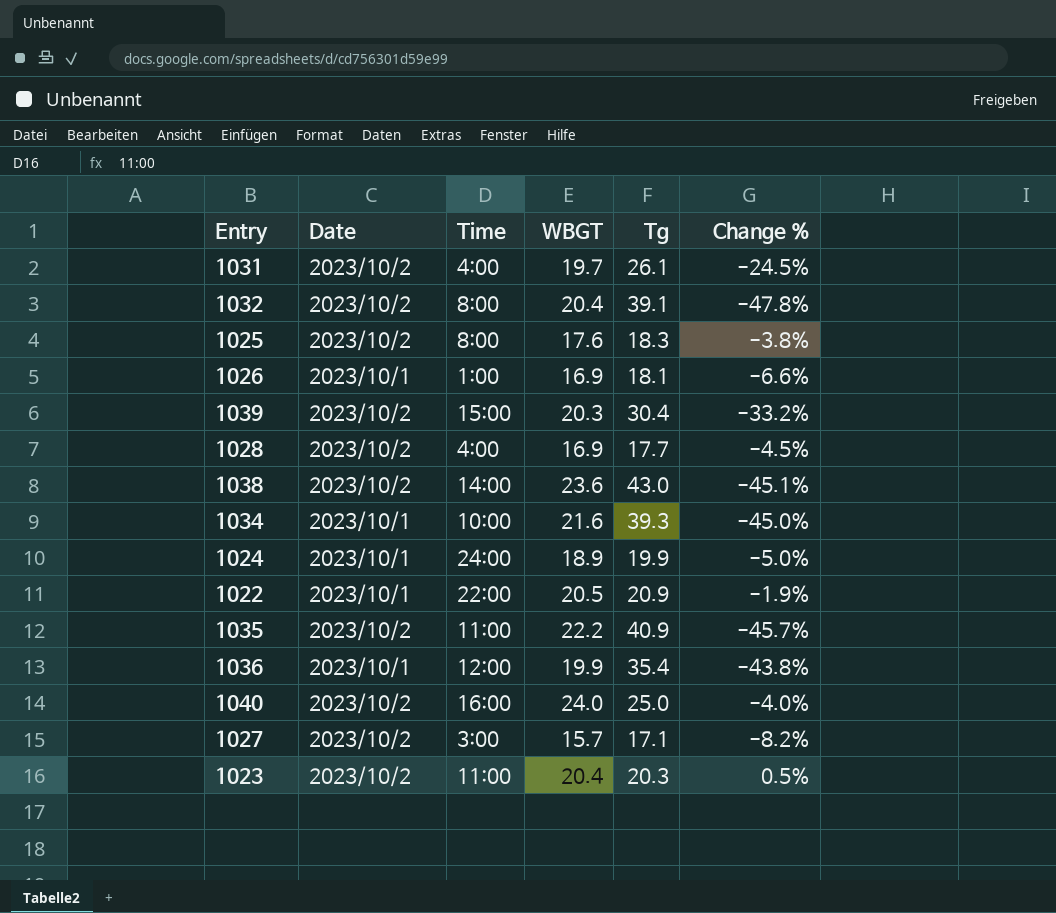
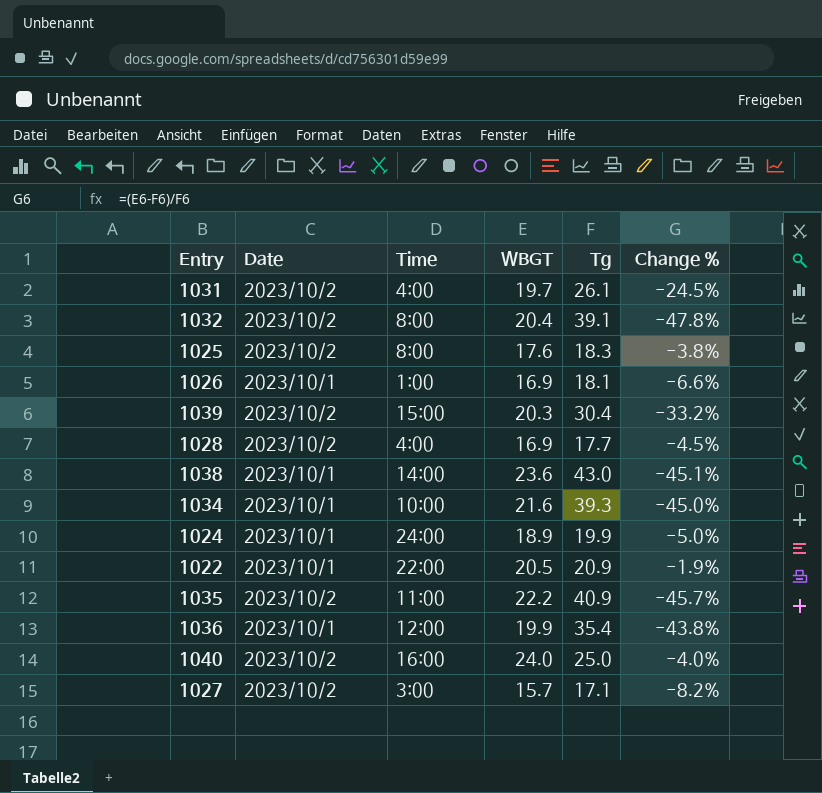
row 1023: 2023/10/2 | 11:00 | 20.4 | 20.3 | 0.5% -> none
1038 | Date: 2023/10/2 -> 2023/10/1

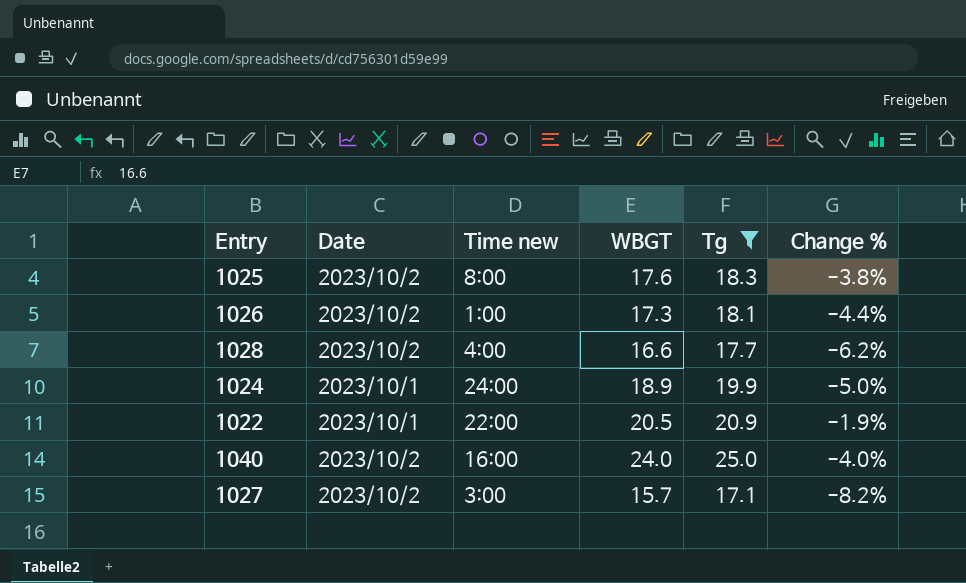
filter: none -> Tg <= 25.0
column name: Time -> Time new
1026 | Date: 2023/10/1 -> 2023/10/2
1026 | WBGT: 16.9 -> 17.3
1026 | Change %: -6.6% -> -4.4%
1028 | WBGT: 16.9 -> 16.6
1028 | Change %: -4.5% -> -6.2%

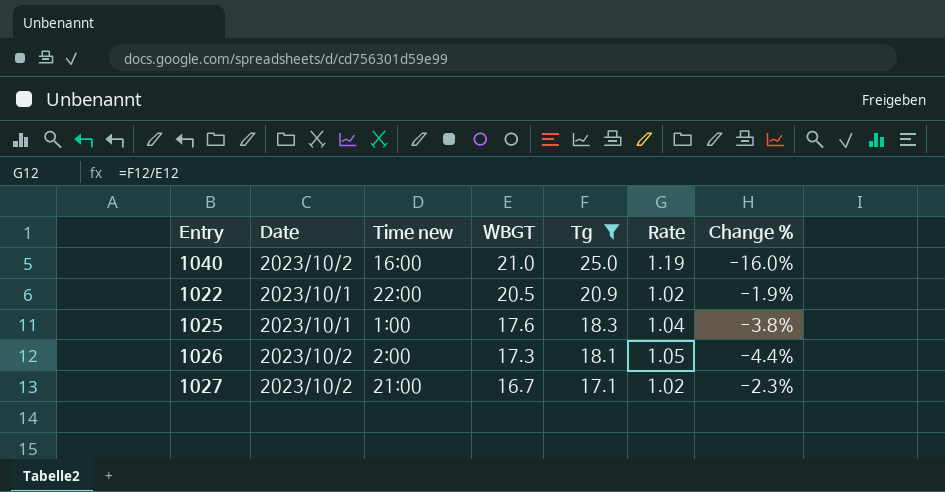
row order: none -> WBGT descending
column Rate | formula: none -> [Tg] / [WBGT]
row 1028: 2023/10/2 | 4:00 | 16.6 | 17.7 | -6.2% -> none
row 1024: 2023/10/1 | 24:00 | 18.9 | 19.9 | -5.0% -> none
1040 | WBGT: 24.0 -> 21.0
1040 | Change %: -4.0% -> -16.0%
1025 | Date: 2023/10/2 -> 2023/10/1
1025 | Time new: 8:00 -> 1:00
1026 | Time new: 1:00 -> 2:00
1027 | Time new: 3:00 -> 21:00
1027 | WBGT: 15.7 -> 16.7
1027 | Change %: -8.2% -> -2.3%

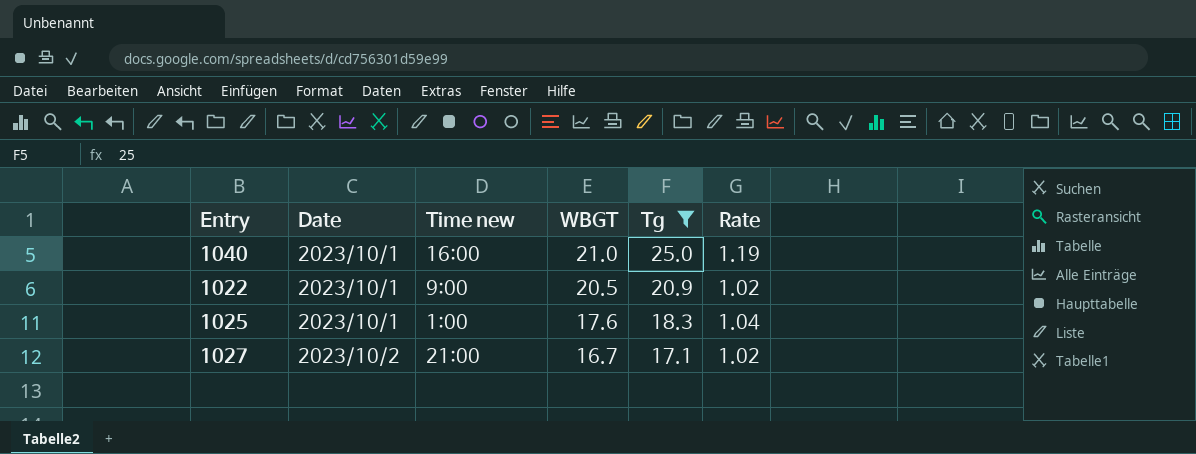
column Change % | formula: ([WBGT] - [Tg]) / [Tg] -> none
row 1026: 2023/10/2 | 2:00 | 17.3 | 18.1 | 1.05 | -4.4% -> none
1040 | Date: 2023/10/2 -> 2023/10/1
1022 | Time new: 22:00 -> 9:00

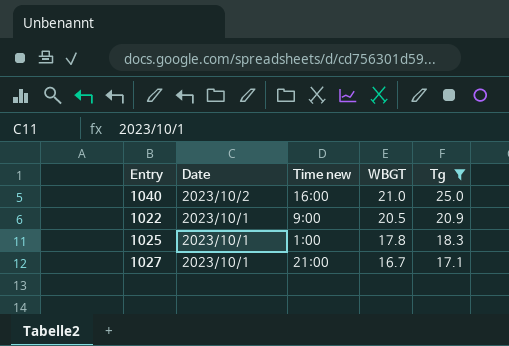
column Rate | formula: [Tg] / [WBGT] -> none
1040 | Date: 2023/10/1 -> 2023/10/2
1025 | WBGT: 17.6 -> 17.8
1027 | Date: 2023/10/2 -> 2023/10/1

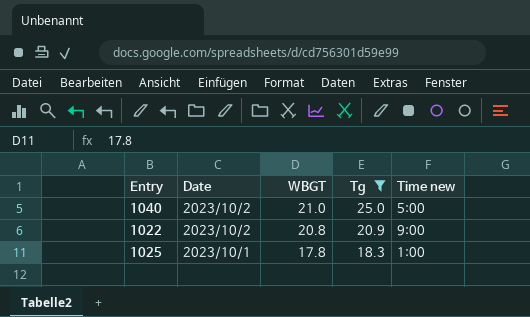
column Time new | position: 3 -> 5
row 1027: 2023/10/1 | 21:00 | 16.7 | 17.1 -> none
1040 | Time new: 16:00 -> 5:00
1022 | Date: 2023/10/1 -> 2023/10/2
1022 | WBGT: 20.5 -> 20.8

